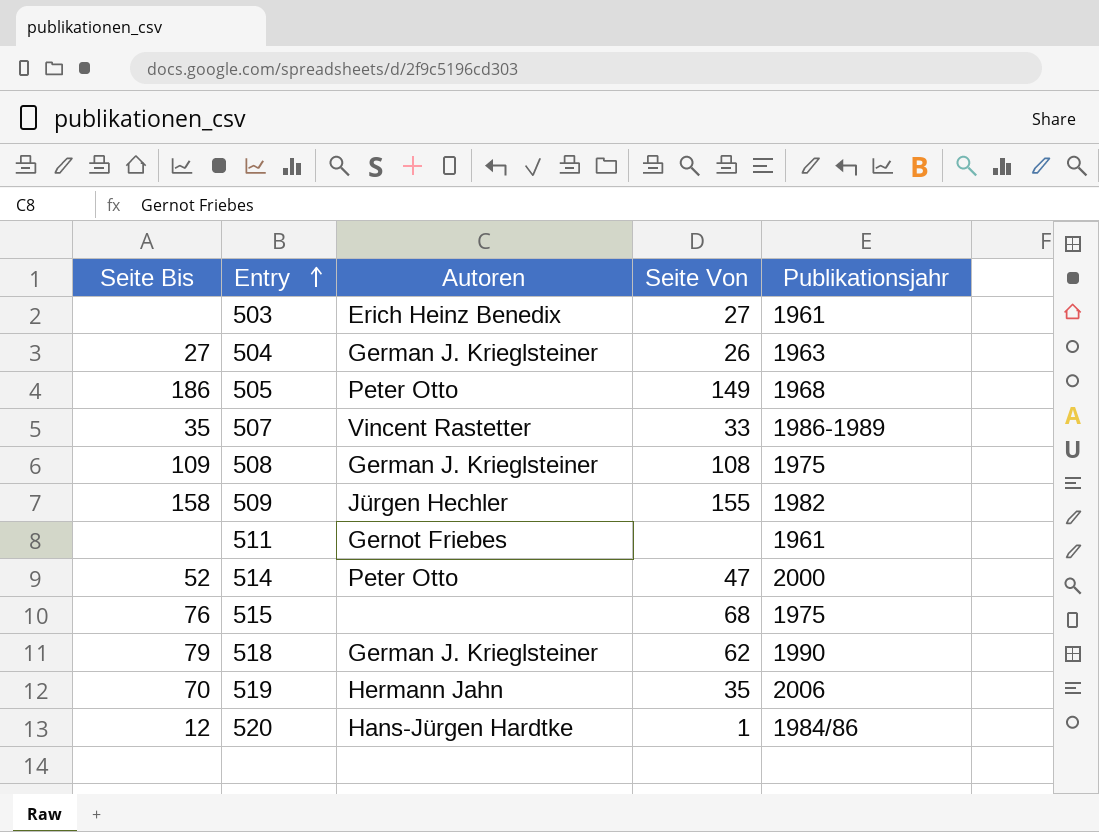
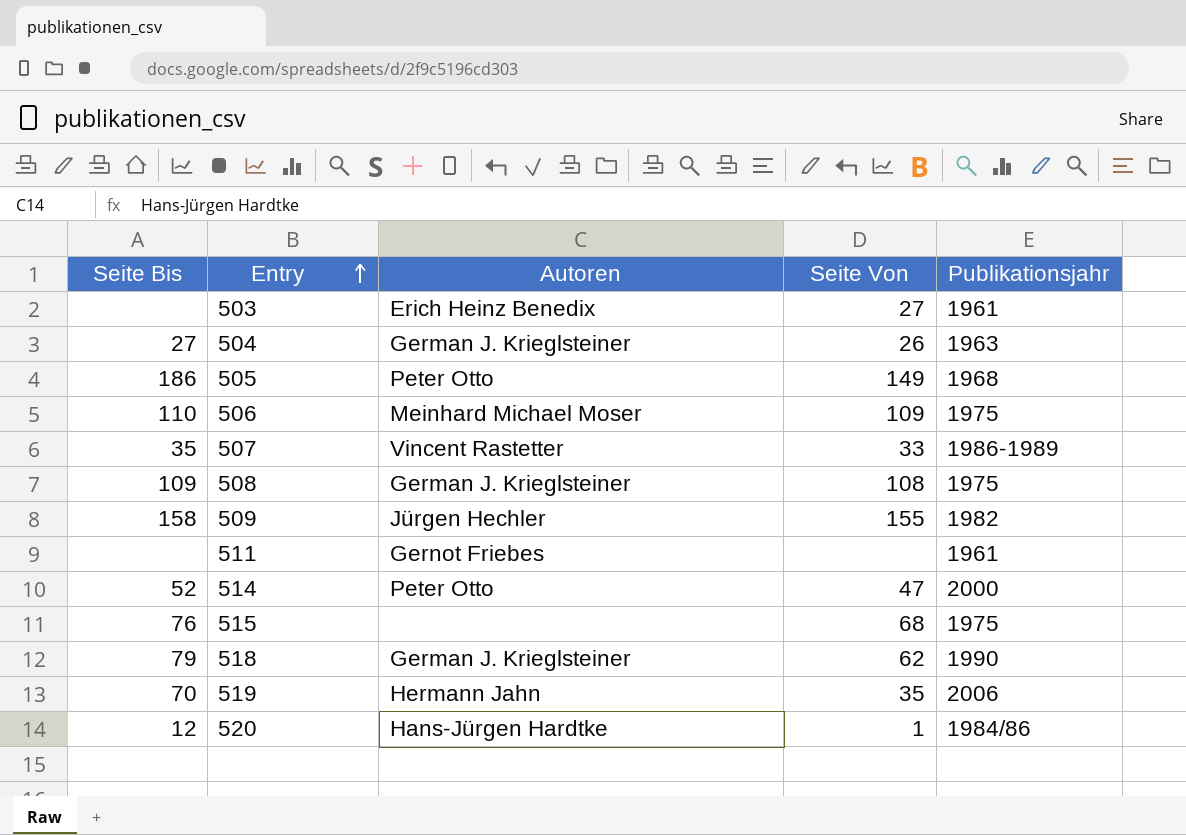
row 506: none -> 110 | Meinhard Michael Moser | 109 | 1975

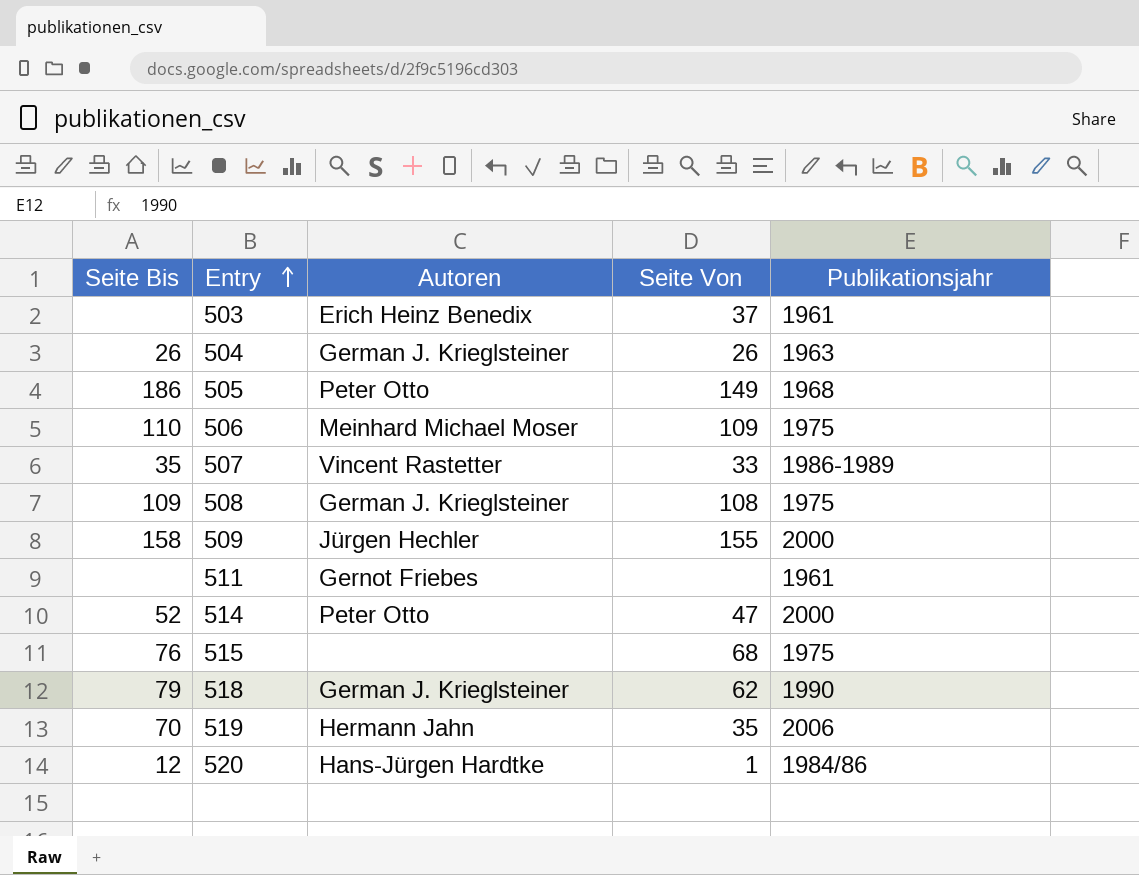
503 | Seite Von: 27 -> 37
504 | Seite Bis: 27 -> 26
509 | Publikationsjahr: 1982 -> 2000

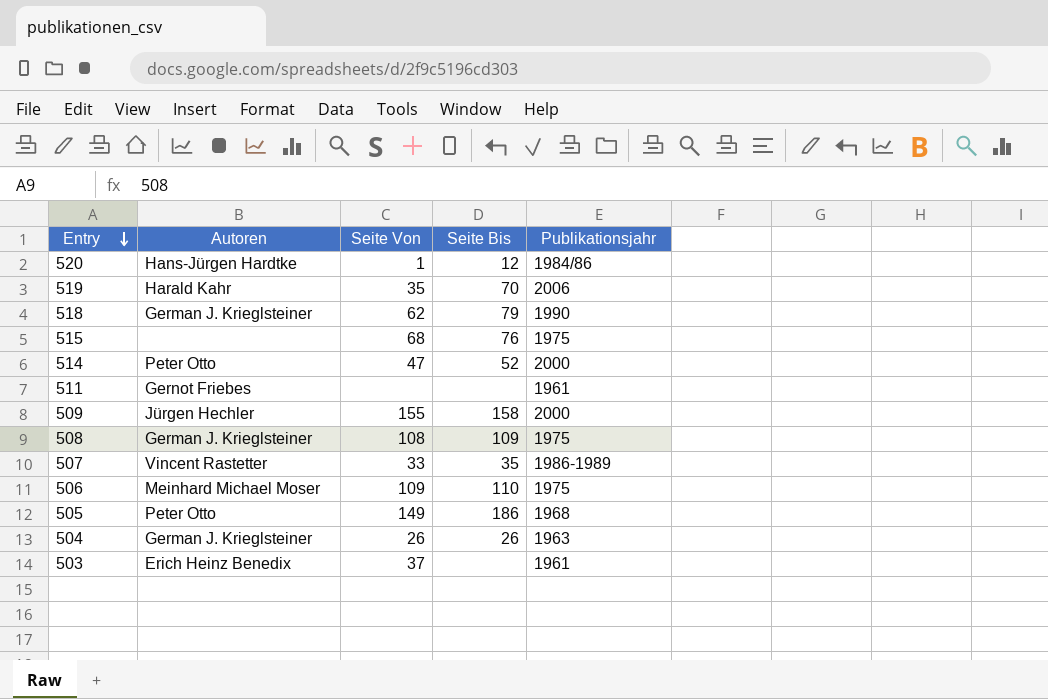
row order: Entry ascending -> Entry descending
column Seite Bis | position: 1 -> 4
519 | Autoren: Hermann Jahn -> Harald Kahr

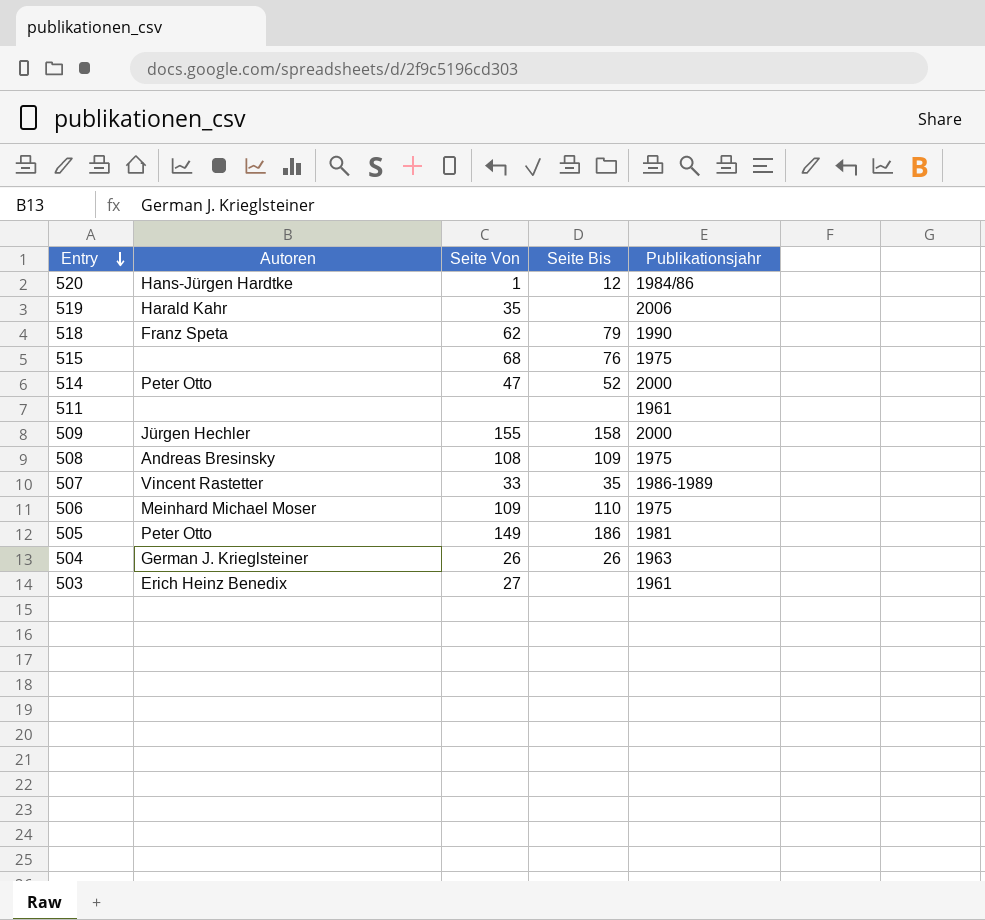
519 | Seite Bis: 70 -> none
518 | Autoren: German J. Krieglsteiner -> Franz Speta
511 | Autoren: Gernot Friebes -> none
508 | Autoren: German J. Krieglsteiner -> Andreas Bresinsky
505 | Publikationsjahr: 1968 -> 1981
503 | Seite Von: 37 -> 27

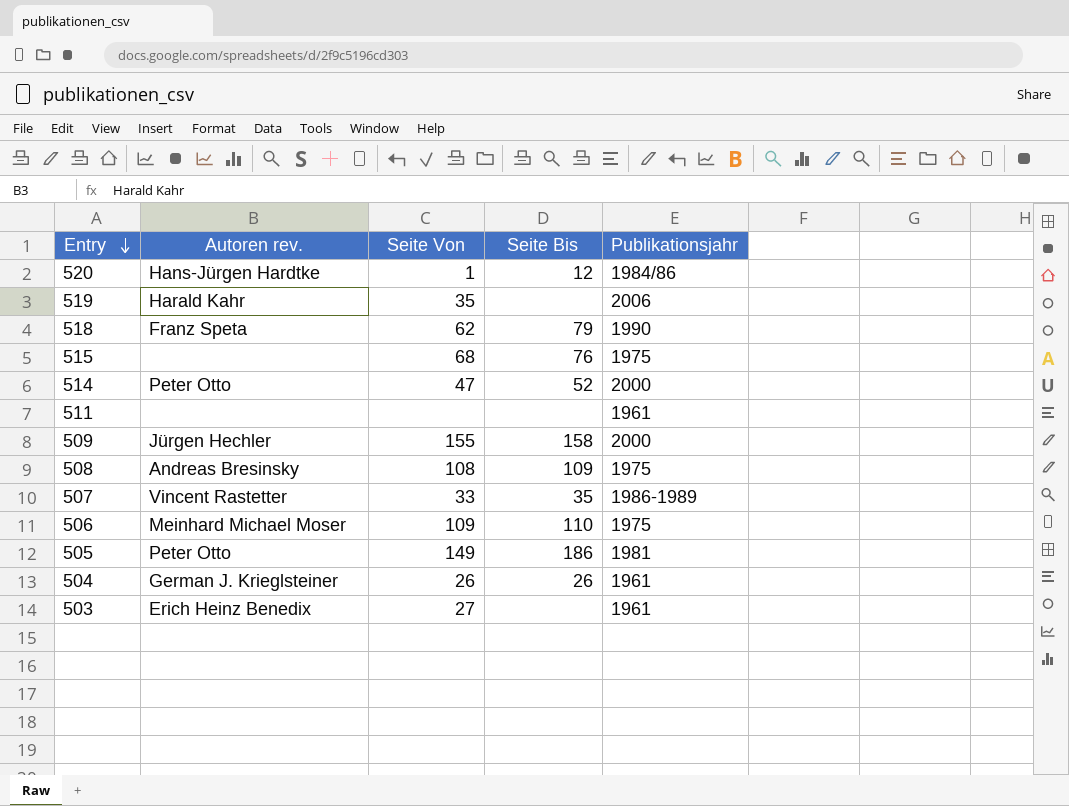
column name: Autoren -> Autoren rev.
504 | Publikationsjahr: 1963 -> 1961

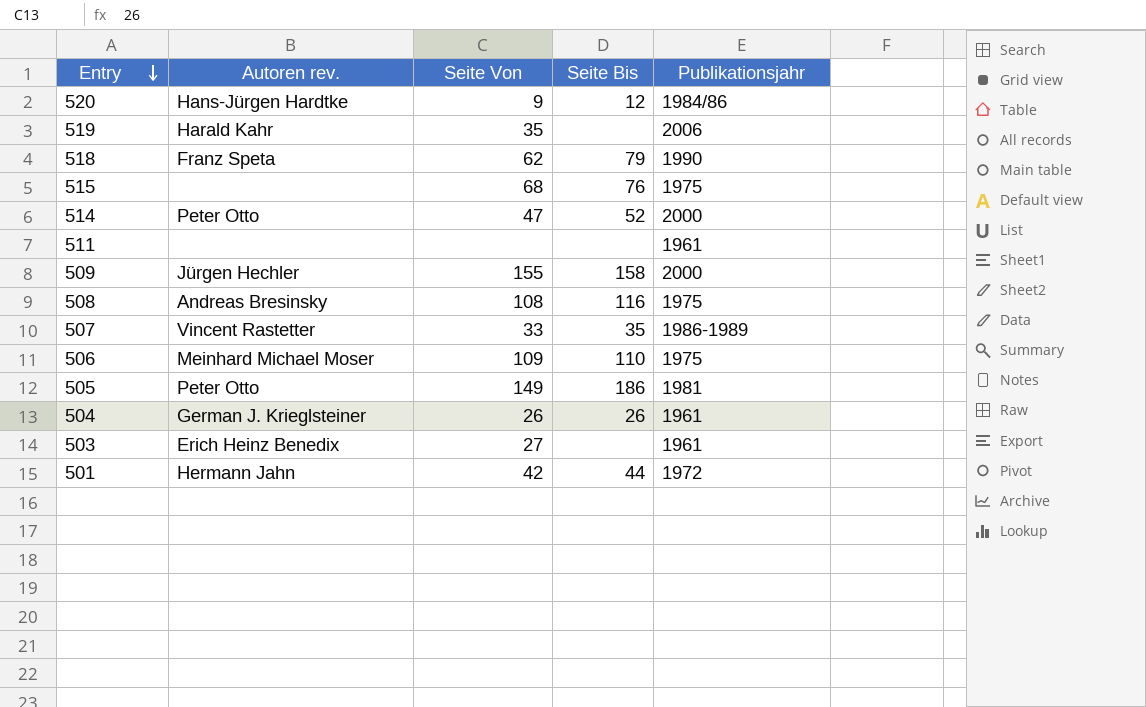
520 | Seite Von: 1 -> 9
508 | Seite Bis: 109 -> 116
row 501: none -> Hermann Jahn | 42 | 44 | 1972

